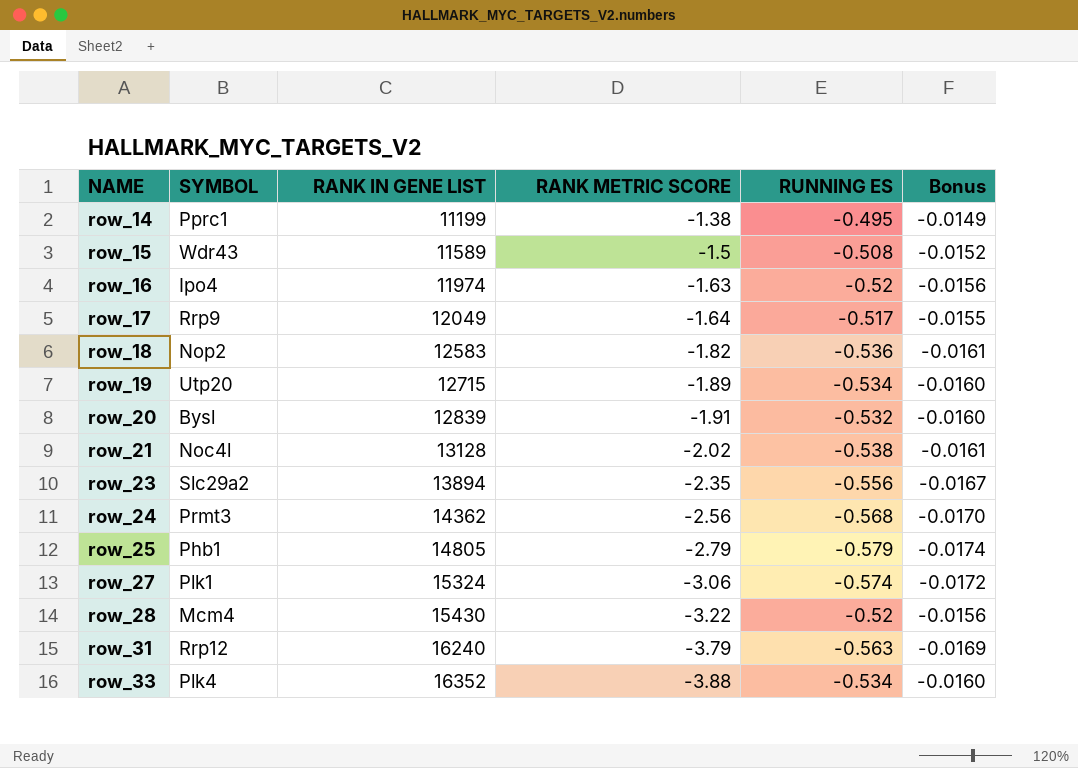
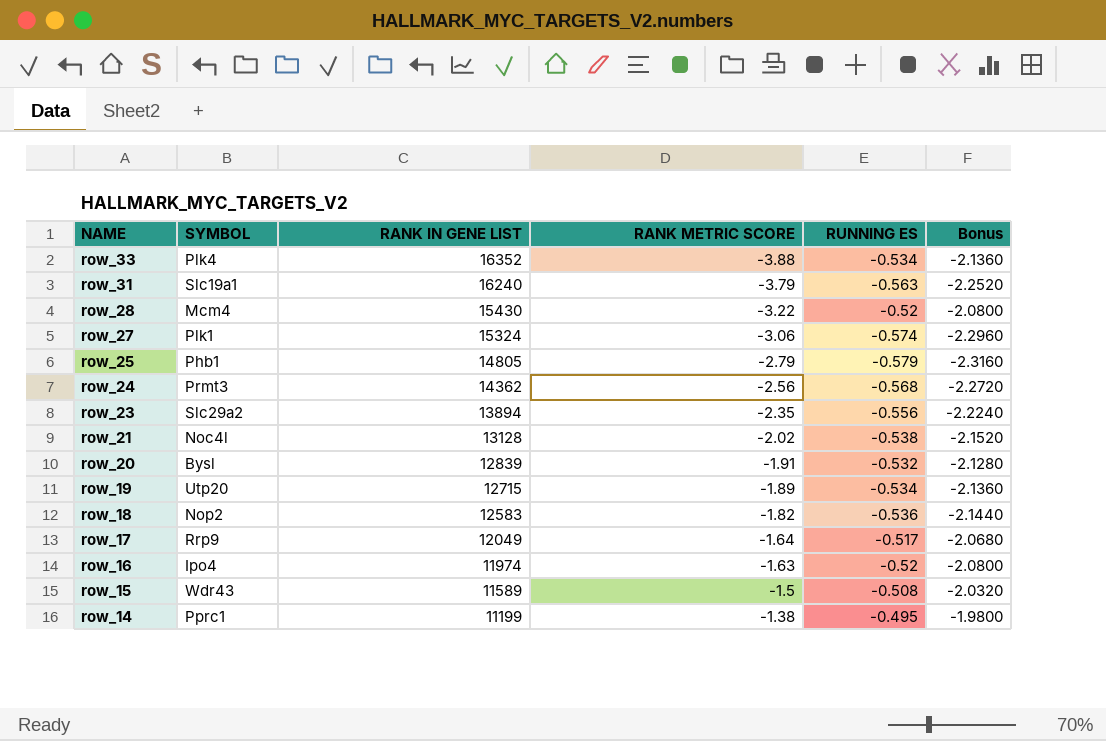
row order: NAME ascending -> NAME descending
column Bonus | formula: [RUNNING ES] * 0.03 -> [RUNNING ES] * 4
row_31 | SYMBOL: Rrp12 -> Slc19a1

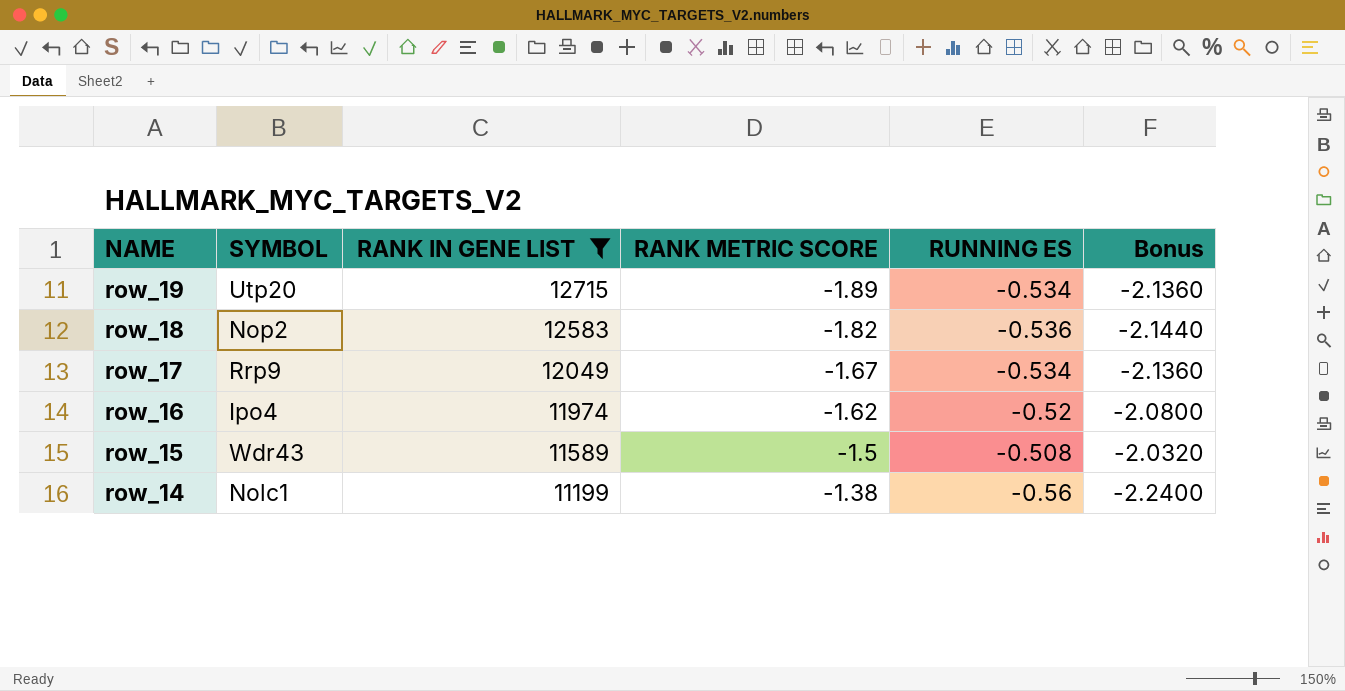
filter: none -> RANK IN GENE LIST <= 12715
row_17 | RANK METRIC SCORE: -1.64 -> -1.67
row_17 | RUNNING ES: -0.517 -> -0.534
row_17 | Bonus: -2.0680 -> -2.1360
row_16 | RANK METRIC SCORE: -1.63 -> -1.62
row_14 | SYMBOL: Pprc1 -> Nolc1
row_14 | RUNNING ES: -0.495 -> -0.56
row_14 | Bonus: -1.9800 -> -2.2400

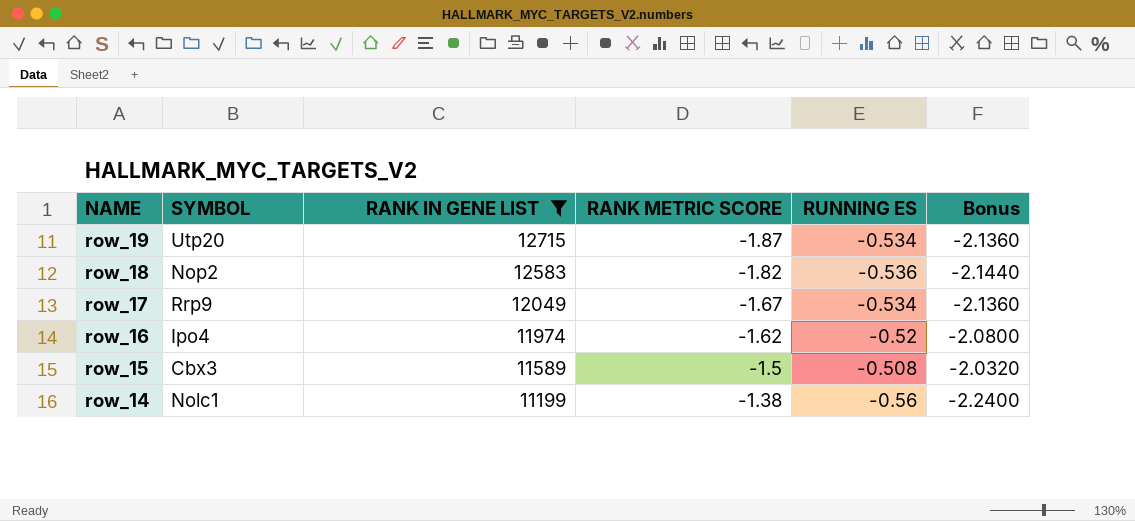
row_19 | RANK METRIC SCORE: -1.89 -> -1.87
row_15 | SYMBOL: Wdr43 -> Cbx3

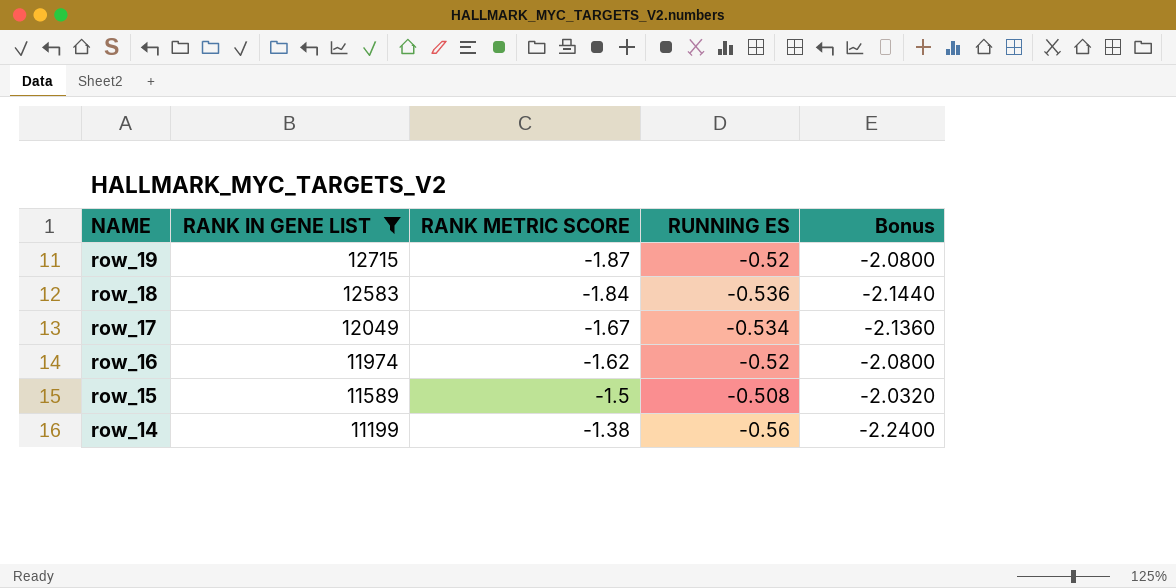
column SYMBOL | position: 2 -> none
row_19 | RUNNING ES: -0.534 -> -0.52
row_19 | Bonus: -2.1360 -> -2.0800
row_18 | RANK METRIC SCORE: -1.82 -> -1.84

